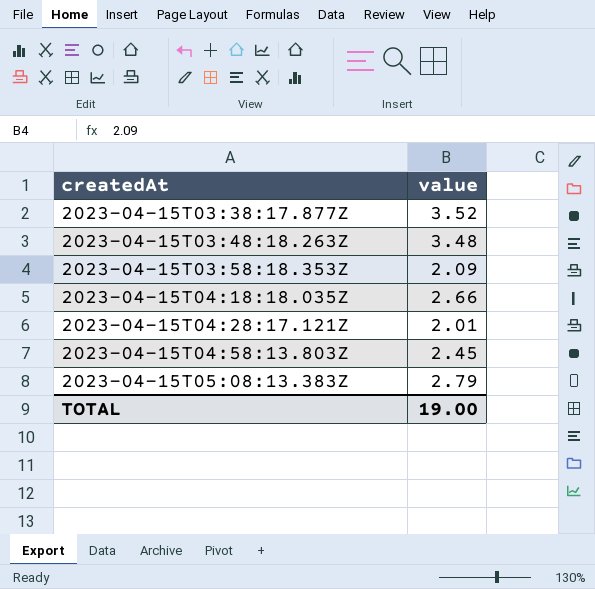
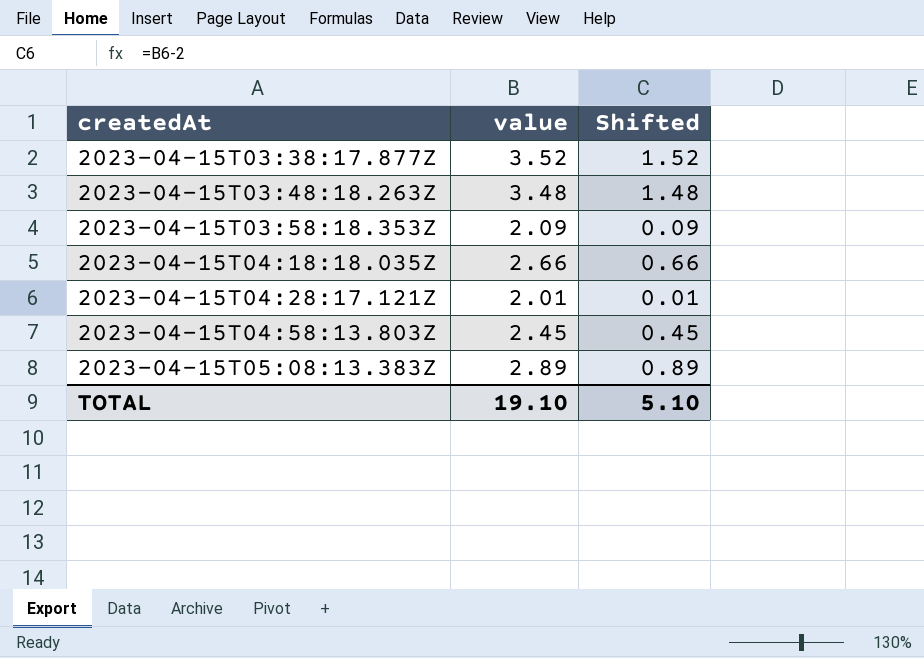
column Shifted | formula: none -> [value] - 2
2023-04-15T05:08:13.383Z | value: 2.79 -> 2.89
TOTAL | value: 19.00 -> 19.10

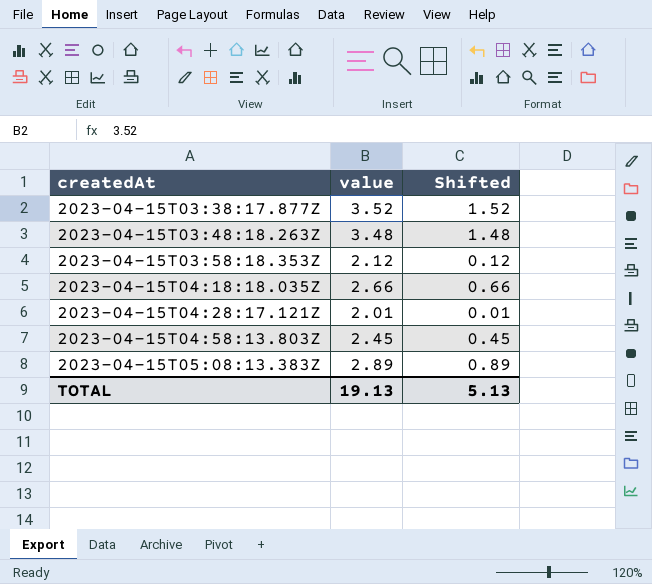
2023-04-15T03:58:18.353Z | value: 2.09 -> 2.12
2023-04-15T03:58:18.353Z | Shifted: 0.09 -> 0.12
TOTAL | value: 19.10 -> 19.13
TOTAL | Shifted: 5.10 -> 5.13

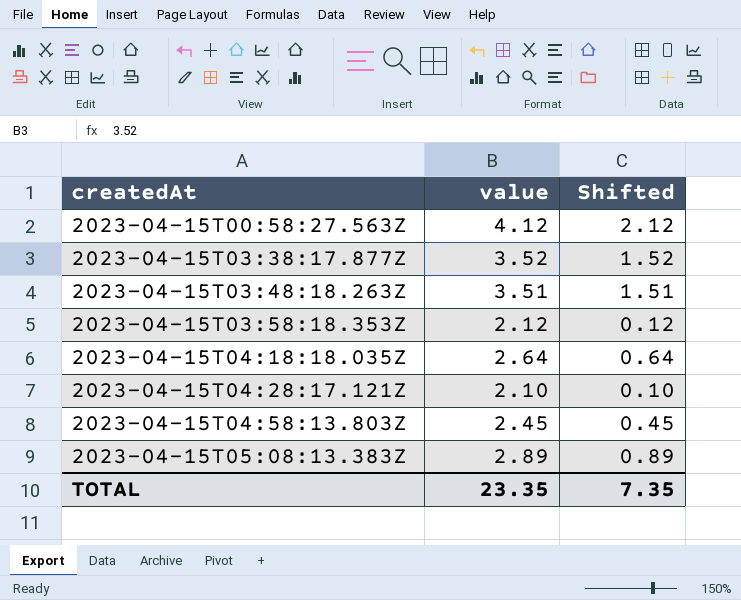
row 2023-04-15T00:58:27.563Z: none -> 4.12 | 2.12
2023-04-15T03:48:18.263Z | value: 3.48 -> 3.51
2023-04-15T03:48:18.263Z | Shifted: 1.48 -> 1.51
2023-04-15T04:18:18.035Z | value: 2.66 -> 2.64
2023-04-15T04:18:18.035Z | Shifted: 0.66 -> 0.64
2023-04-15T04:28:17.121Z | value: 2.01 -> 2.10
2023-04-15T04:28:17.121Z | Shifted: 0.01 -> 0.10
TOTAL | value: 19.13 -> 23.35
TOTAL | Shifted: 5.13 -> 7.35

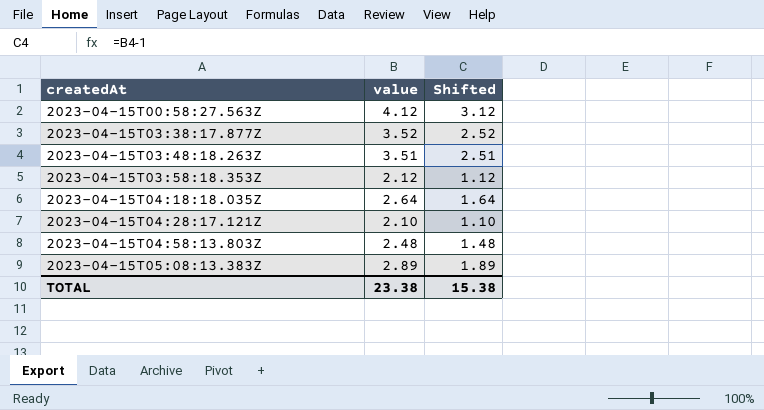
column Shifted | formula: [value] - 2 -> [value] - 1
2023-04-15T04:58:13.803Z | value: 2.45 -> 2.48
TOTAL | value: 23.35 -> 23.38
TOTAL | Shifted: 7.35 -> 15.38

